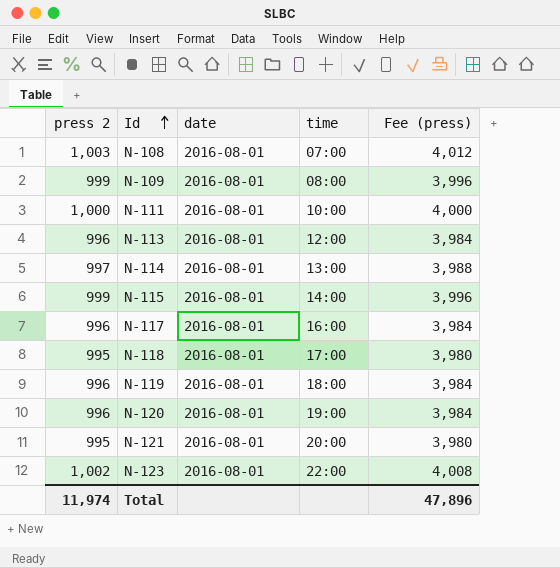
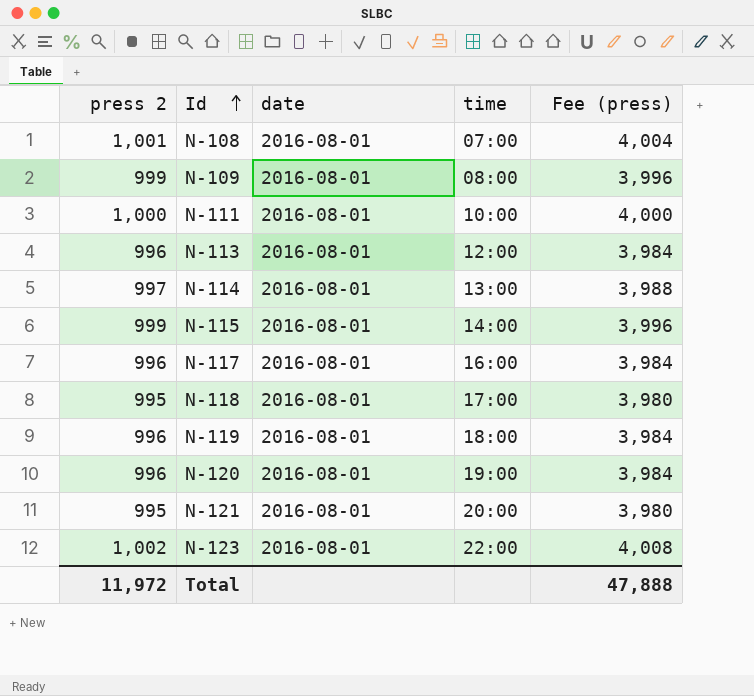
N-108 | press 2: 1,003 -> 1,001
N-108 | Fee (press): 4,012 -> 4,004
Total | press 2: 11,974 -> 11,972
Total | Fee (press): 47,896 -> 47,888

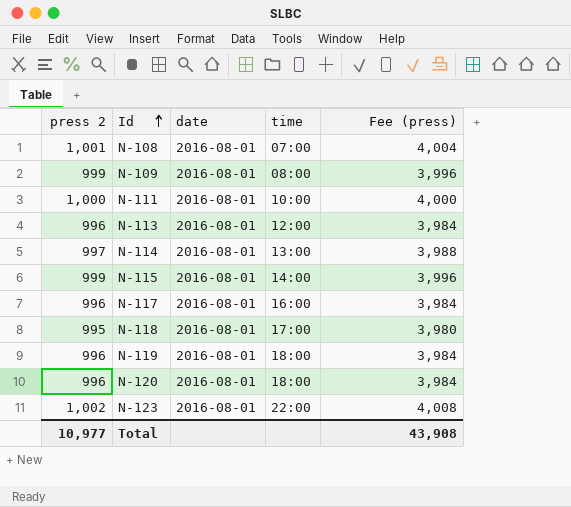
row N-121: 995 | 2016-08-01 | 20:00 | 3,980 -> none
N-120 | time: 19:00 -> 18:00
Total | press 2: 11,972 -> 10,977
Total | Fee (press): 47,888 -> 43,908

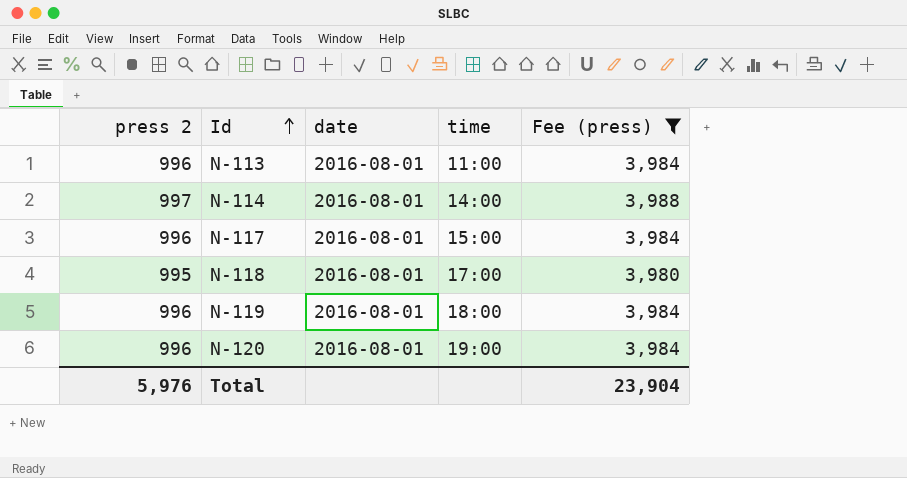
filter: none -> Fee (press) <= 3,988
N-113 | time: 12:00 -> 11:00
N-114 | time: 13:00 -> 14:00
N-117 | time: 16:00 -> 15:00
N-120 | time: 18:00 -> 19:00
Total | press 2: 10,977 -> 5,976
Total | Fee (press): 43,908 -> 23,904

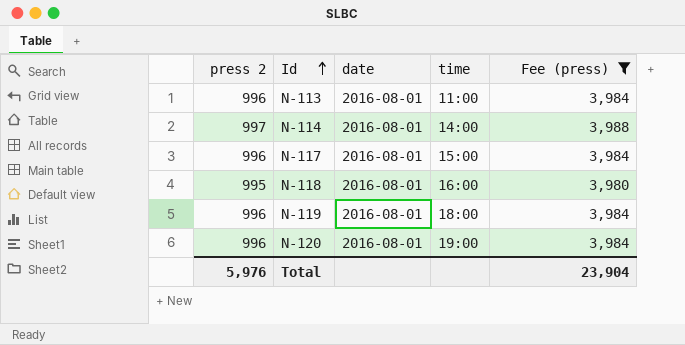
N-118 | time: 17:00 -> 16:00

